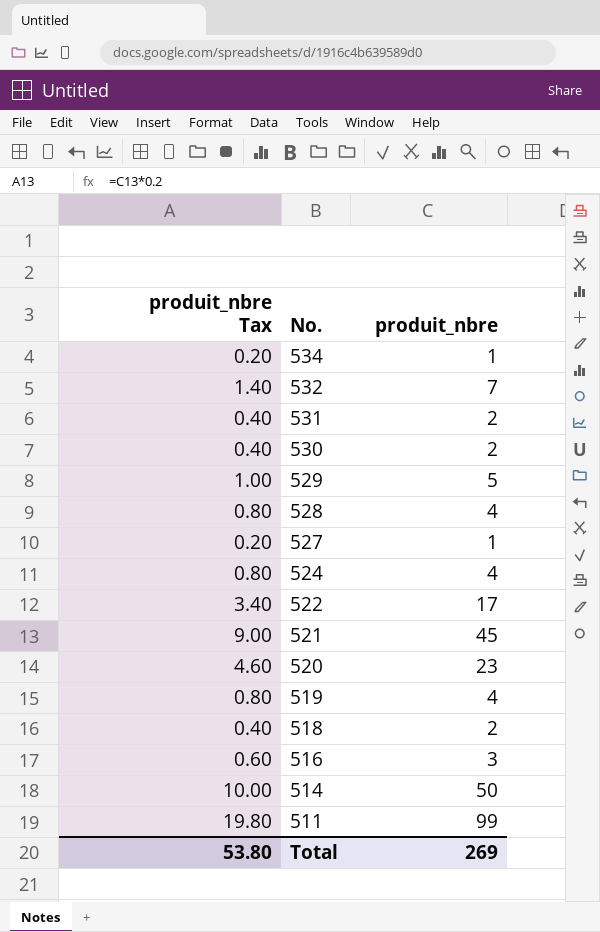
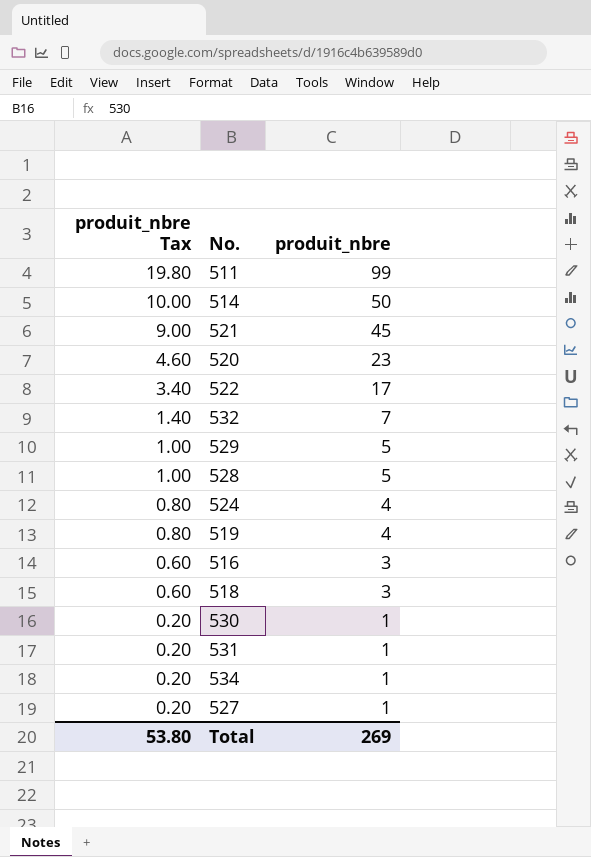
row order: No. descending -> produit_nbre Tax descending
528 | produit_nbre Tax: 0.80 -> 1.00
528 | produit_nbre: 4 -> 5
518 | produit_nbre Tax: 0.40 -> 0.60
518 | produit_nbre: 2 -> 3
530 | produit_nbre Tax: 0.40 -> 0.20
530 | produit_nbre: 2 -> 1
531 | produit_nbre Tax: 0.40 -> 0.20
531 | produit_nbre: 2 -> 1

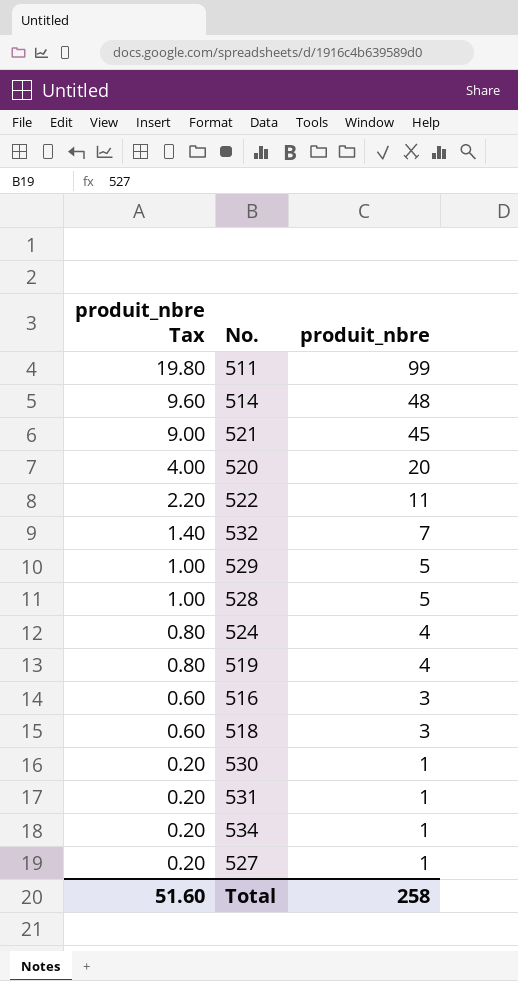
514 | produit_nbre Tax: 10.00 -> 9.60
514 | produit_nbre: 50 -> 48
520 | produit_nbre Tax: 4.60 -> 4.00
520 | produit_nbre: 23 -> 20
522 | produit_nbre Tax: 3.40 -> 2.20
522 | produit_nbre: 17 -> 11
Total | produit_nbre Tax: 53.80 -> 51.60
Total | produit_nbre: 269 -> 258

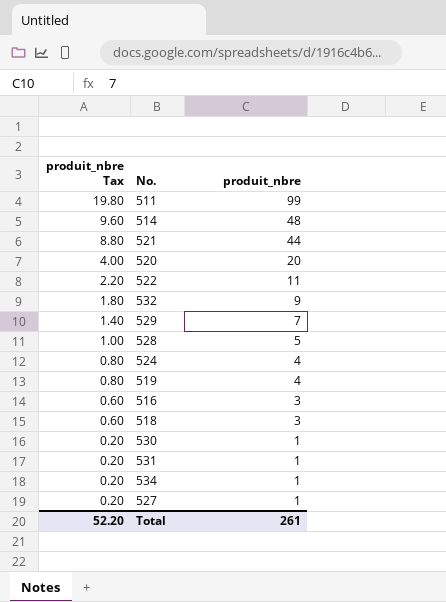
521 | produit_nbre Tax: 9.00 -> 8.80
521 | produit_nbre: 45 -> 44
532 | produit_nbre Tax: 1.40 -> 1.80
532 | produit_nbre: 7 -> 9
529 | produit_nbre Tax: 1.00 -> 1.40
529 | produit_nbre: 5 -> 7
Total | produit_nbre Tax: 51.60 -> 52.20
Total | produit_nbre: 258 -> 261

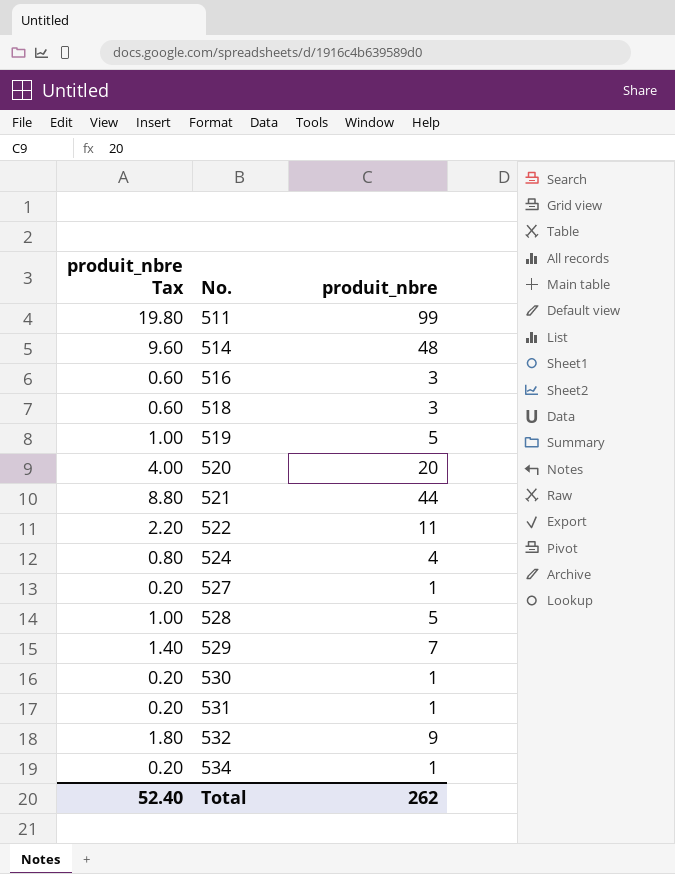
row order: produit_nbre Tax descending -> No. ascending
519 | produit_nbre Tax: 0.80 -> 1.00
519 | produit_nbre: 4 -> 5
Total | produit_nbre Tax: 52.20 -> 52.40
Total | produit_nbre: 261 -> 262

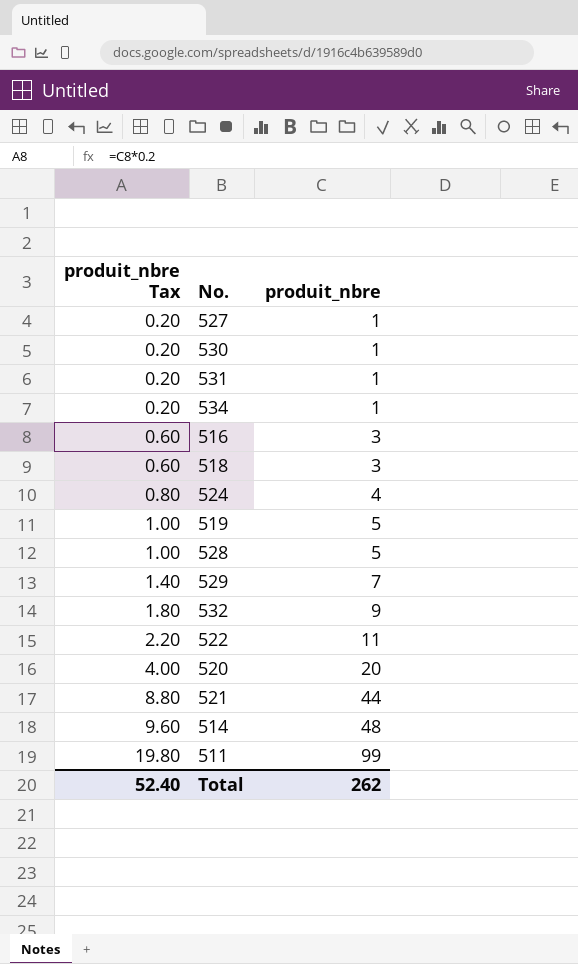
row order: No. ascending -> produit_nbre Tax ascending

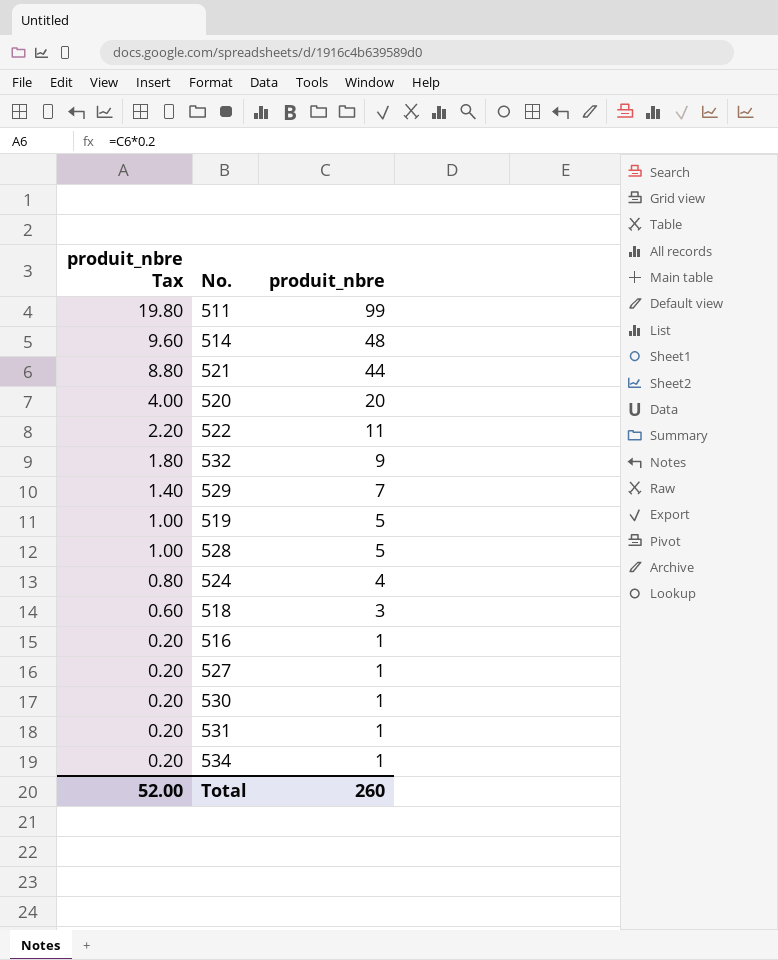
row order: produit_nbre Tax ascending -> produit_nbre Tax descending
516 | produit_nbre Tax: 0.60 -> 0.20
516 | produit_nbre: 3 -> 1
Total | produit_nbre Tax: 52.40 -> 52.00
Total | produit_nbre: 262 -> 260

